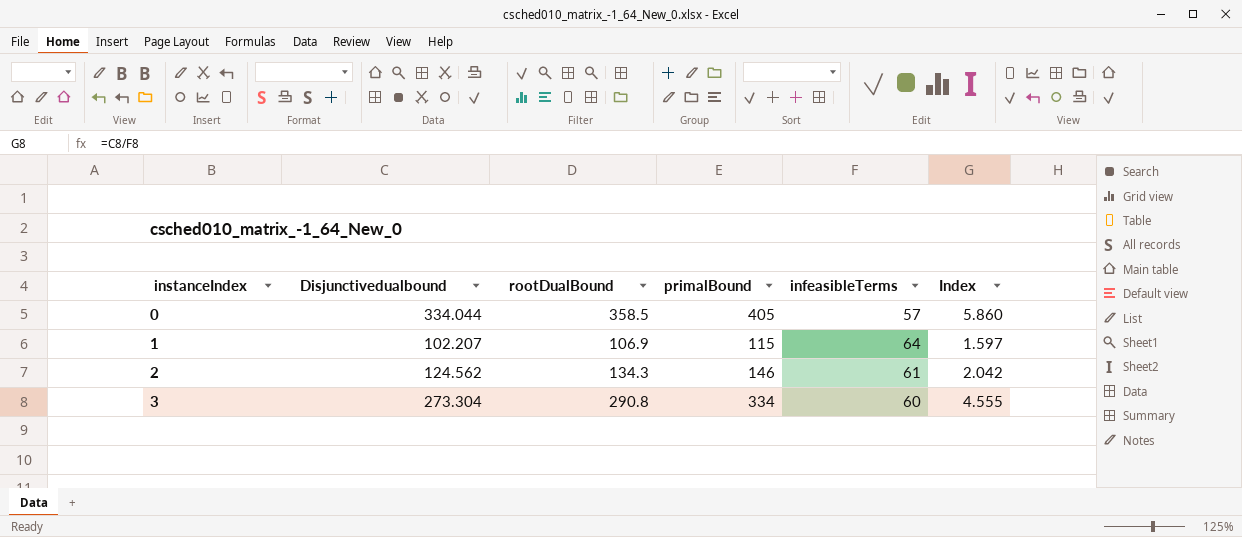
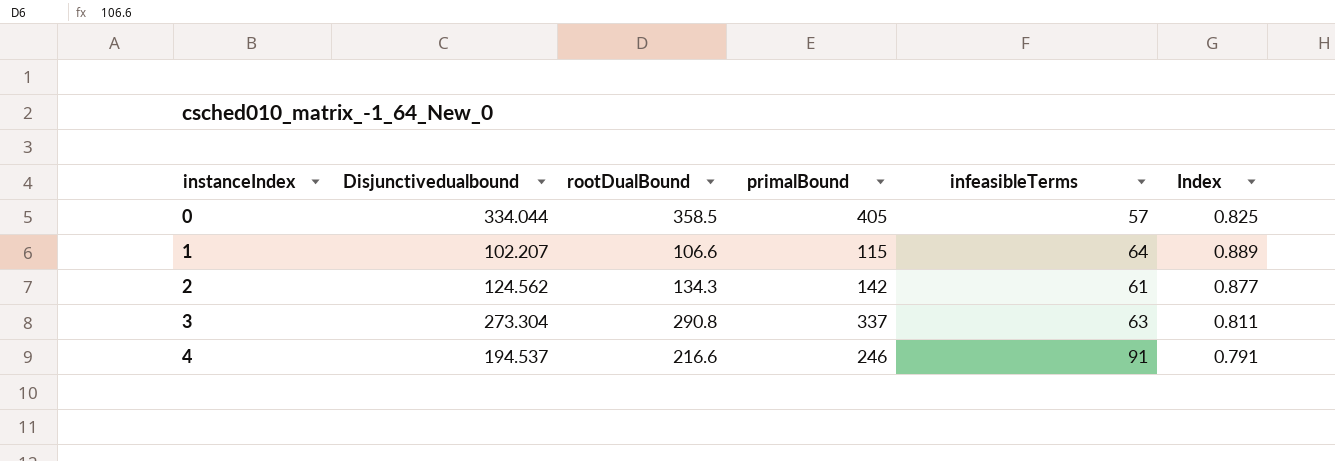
column Index | formula: [Disjunctivedualbound] / [infeasibleTerms] -> [Disjunctivedualbound] / [primalBound]
1 | rootDualBound: 106.9 -> 106.6
2 | primalBound: 146 -> 142
3 | primalBound: 334 -> 337
3 | infeasibleTerms: 60 -> 63
row 4: none -> 194.537 | 216.6 | 246 | 91 | 0.791

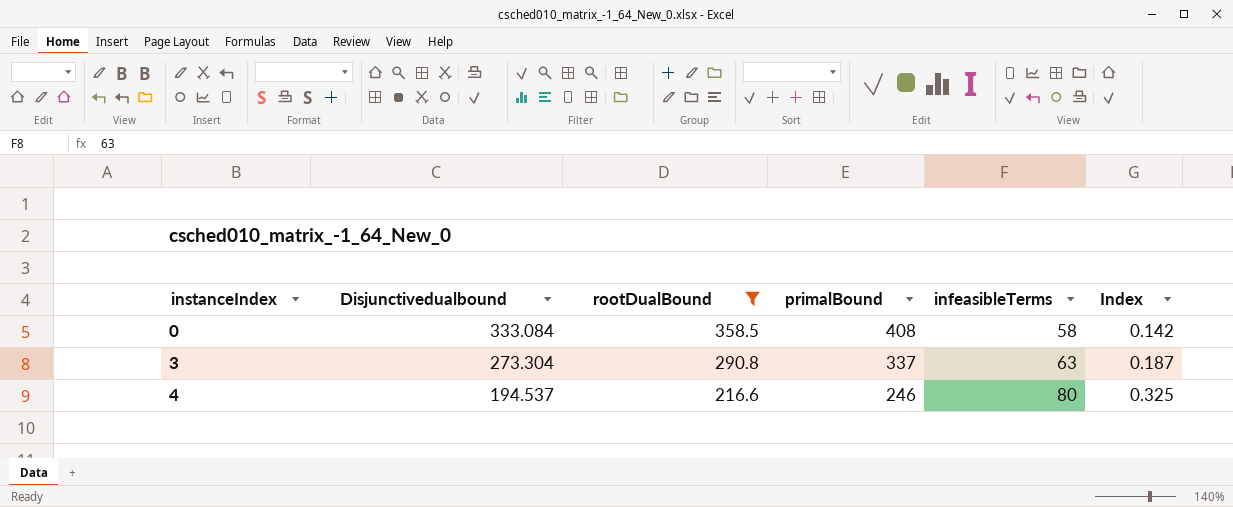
filter: none -> rootDualBound >= 216.6
column Index | formula: [Disjunctivedualbound] / [primalBound] -> [infeasibleTerms] / [primalBound]
0 | Disjunctivedualbound: 334.044 -> 333.084
0 | primalBound: 405 -> 408
0 | infeasibleTerms: 57 -> 58
4 | infeasibleTerms: 91 -> 80

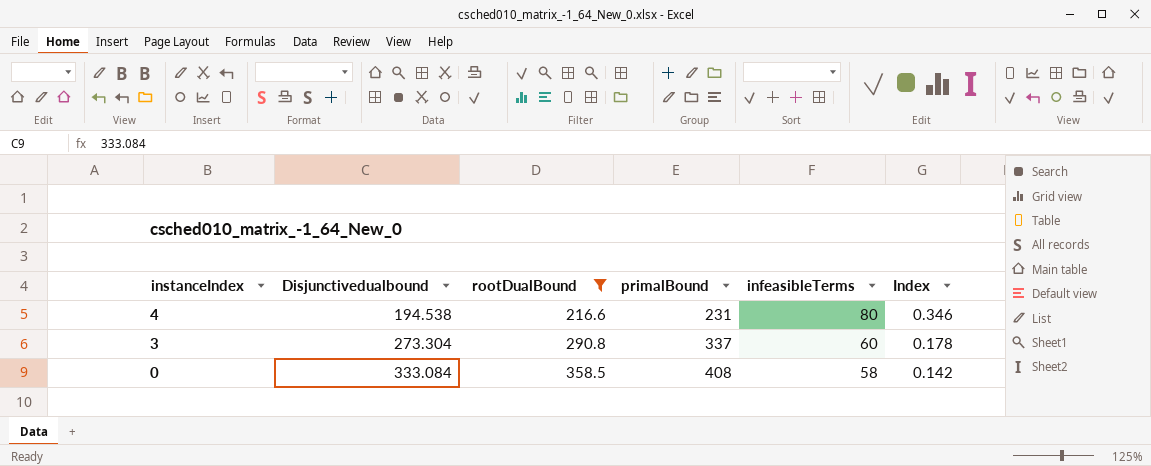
row order: instanceIndex ascending -> instanceIndex descending
4 | Disjunctivedualbound: 194.537 -> 194.538
4 | primalBound: 246 -> 231
4 | Index: 0.325 -> 0.346
3 | infeasibleTerms: 63 -> 60
3 | Index: 0.187 -> 0.178

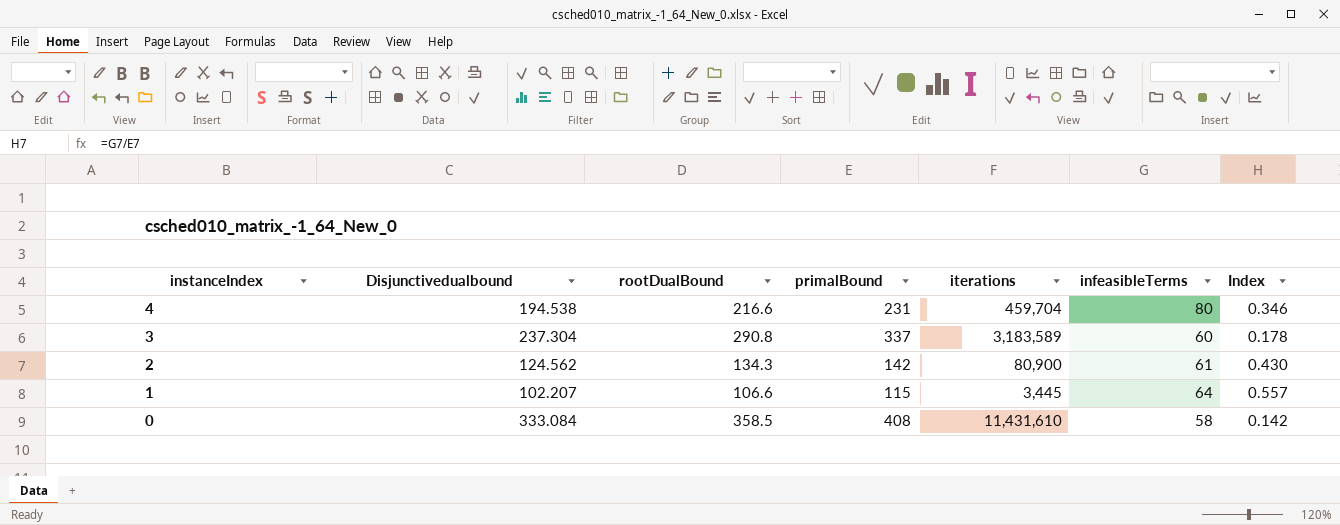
filter: rootDualBound >= 216.6 -> none
column iterations | position: none -> 5
3 | Disjunctivedualbound: 273.304 -> 237.304

